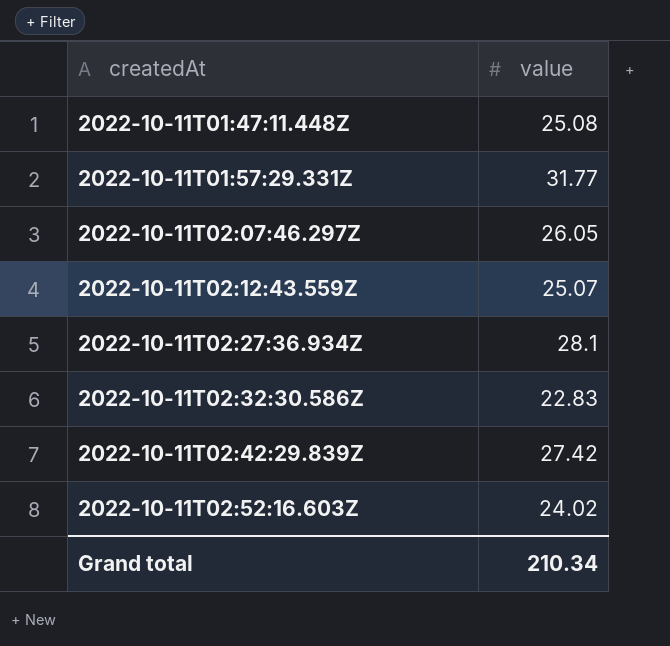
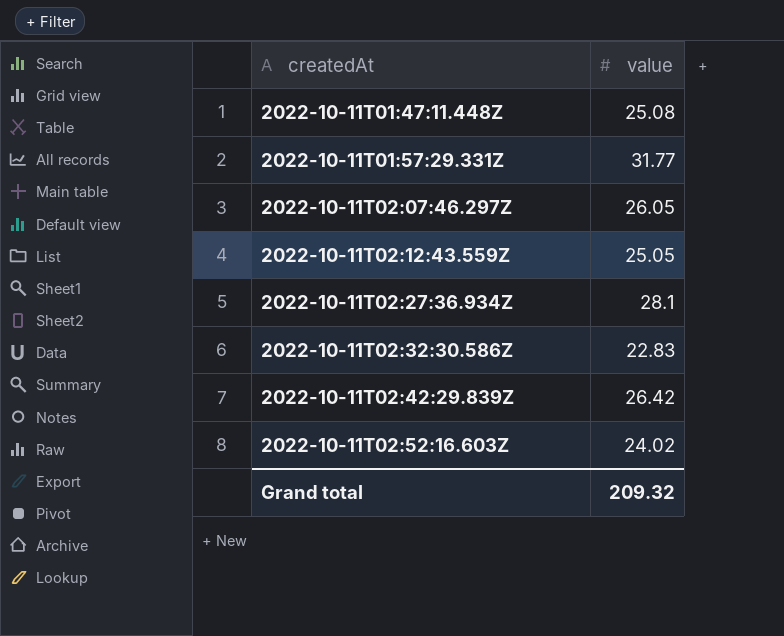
2022-10-11T02:12:43.559Z | value: 25.07 -> 25.05
2022-10-11T02:42:29.839Z | value: 27.42 -> 26.42
Grand total | value: 210.34 -> 209.32

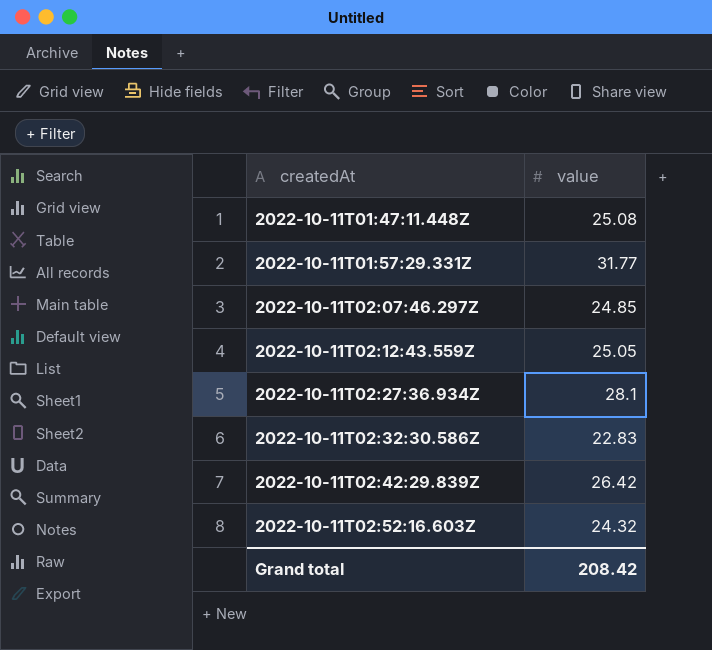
2022-10-11T02:07:46.297Z | value: 26.05 -> 24.85
2022-10-11T02:52:16.603Z | value: 24.02 -> 24.32
Grand total | value: 209.32 -> 208.42

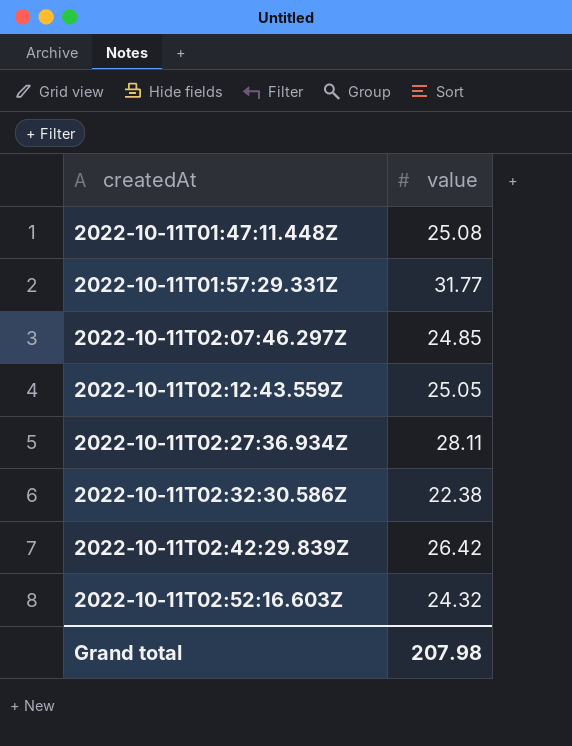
2022-10-11T02:27:36.934Z | value: 28.1 -> 28.11
2022-10-11T02:32:30.586Z | value: 22.83 -> 22.38
Grand total | value: 208.42 -> 207.98

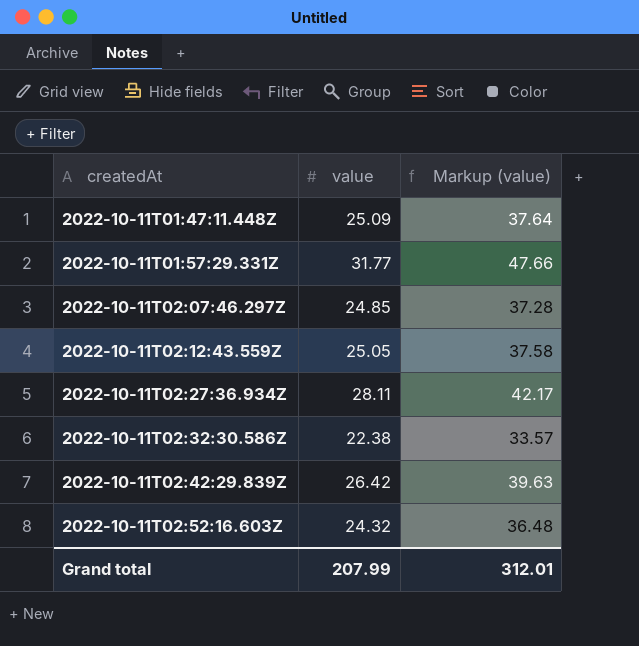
column Markup (value) | formula: none -> [value] * 1.5
2022-10-11T01:47:11.448Z | value: 25.08 -> 25.09
Grand total | value: 207.98 -> 207.99

